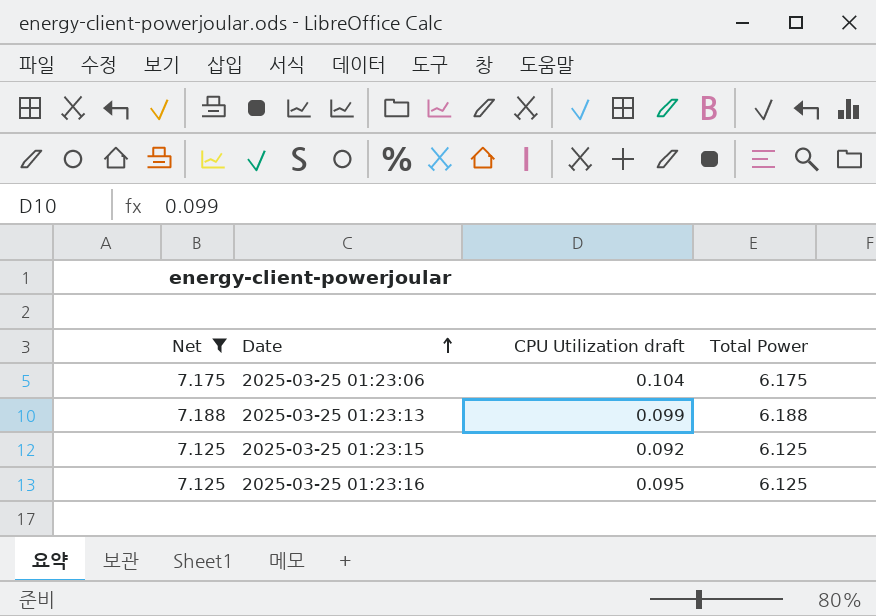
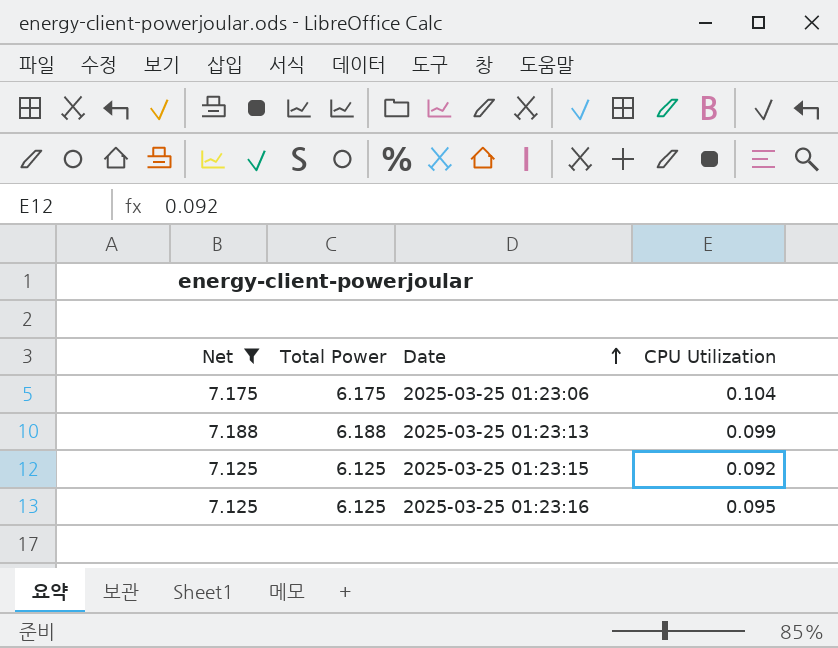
column Total Power | position: 4 -> 2
column name: CPU Utilization draft -> CPU Utilization

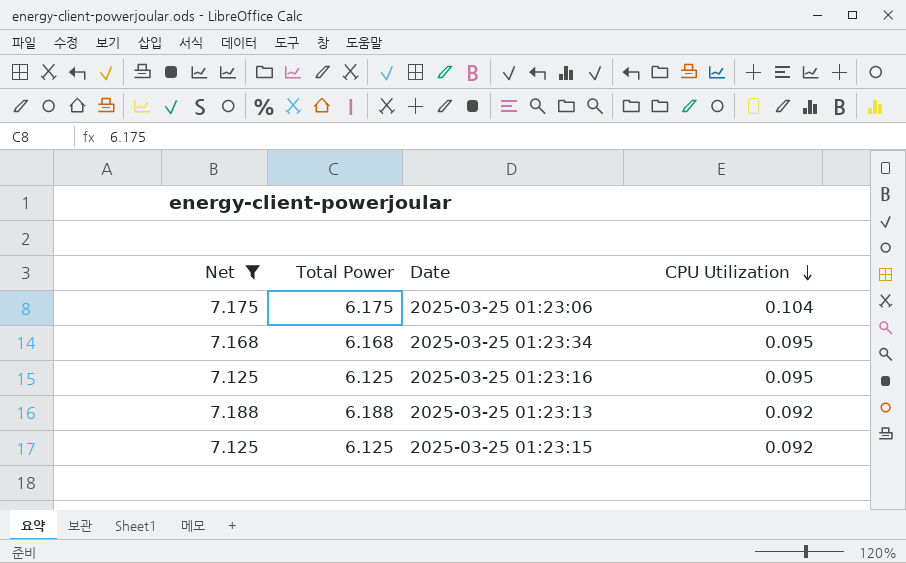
row order: Date ascending -> CPU Utilization descending
row 2025-03-25 01:23:34: none -> 7.168 | 6.168 | 0.095
2025-03-25 01:23:13 | CPU Utilization: 0.099 -> 0.092

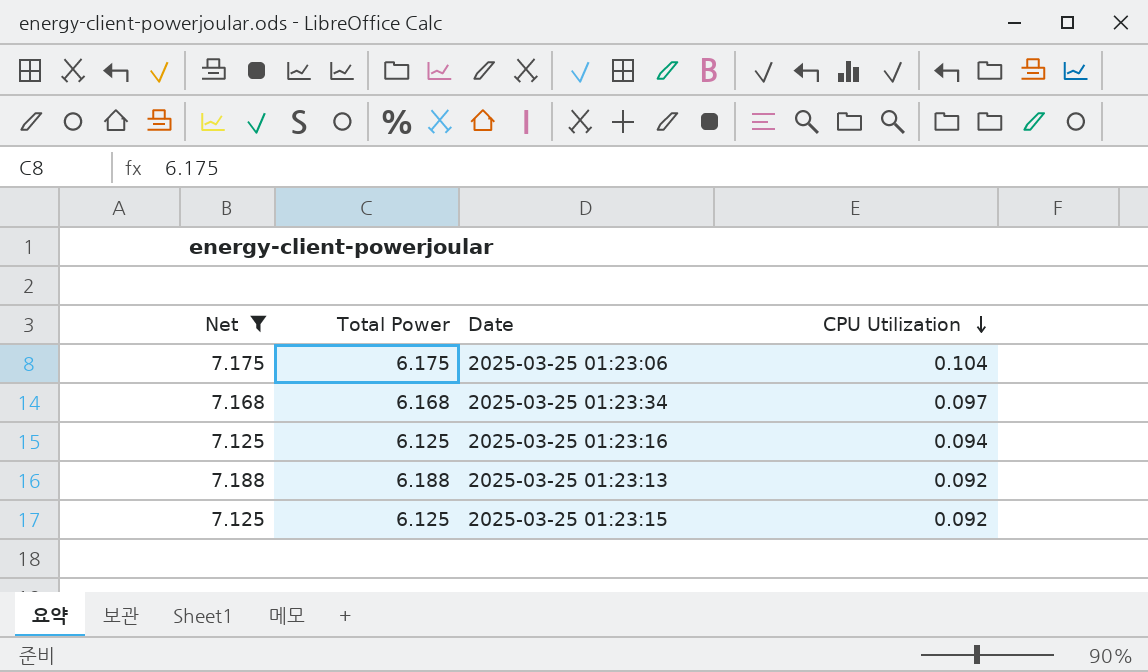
2025-03-25 01:23:34 | CPU Utilization: 0.095 -> 0.097
2025-03-25 01:23:16 | CPU Utilization: 0.095 -> 0.094

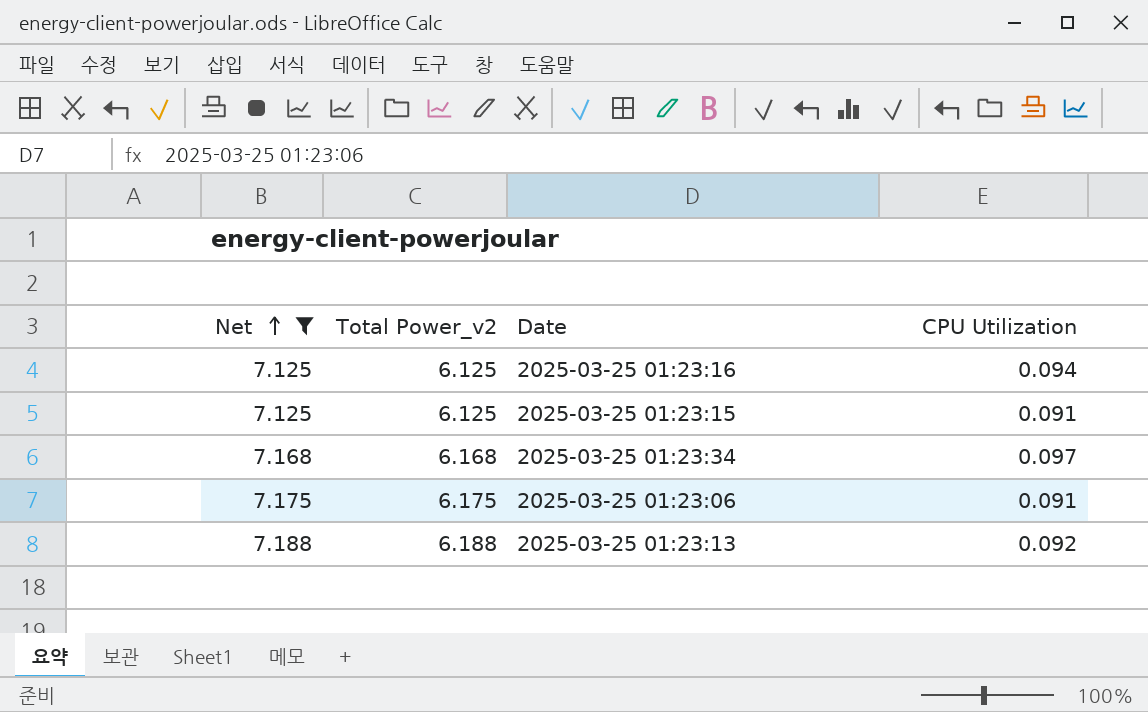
row order: CPU Utilization descending -> Net ascending
column name: Total Power -> Total Power_v2
2025-03-25 01:23:15 | CPU Utilization: 0.092 -> 0.091
2025-03-25 01:23:06 | CPU Utilization: 0.104 -> 0.091

